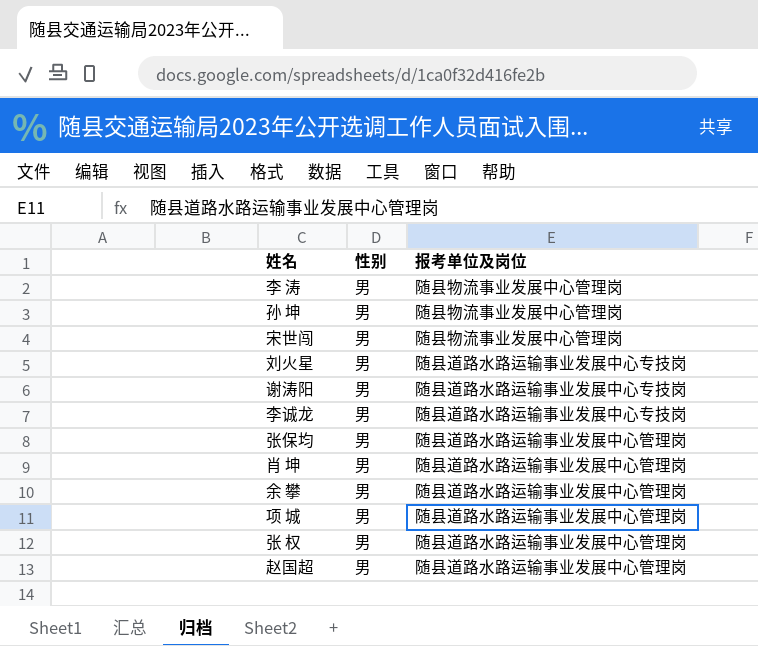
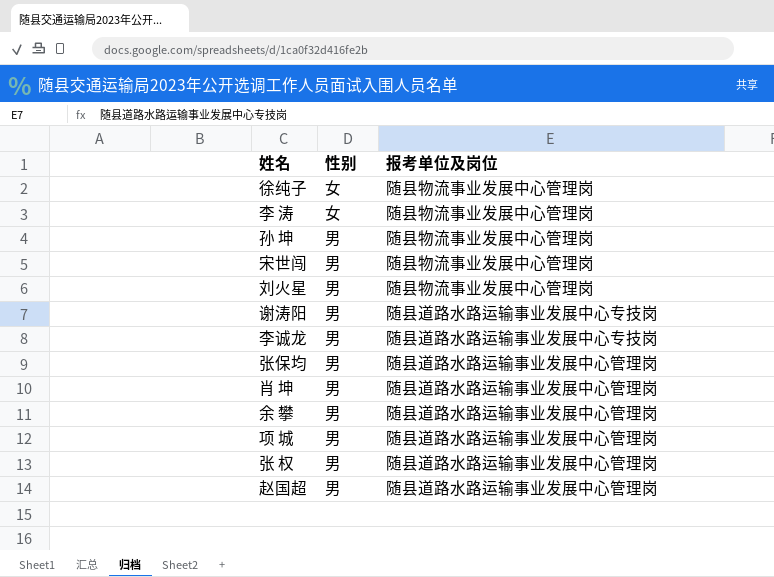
row 徐纯子: none -> 女 | 随县物流事业发展中心管理岗
李 涛 | 性别: 男 -> 女
刘火星 | 报考单位及岗位: 随县道路水路运输事业发展中心专技岗 -> 随县物流事业发展中心管理岗

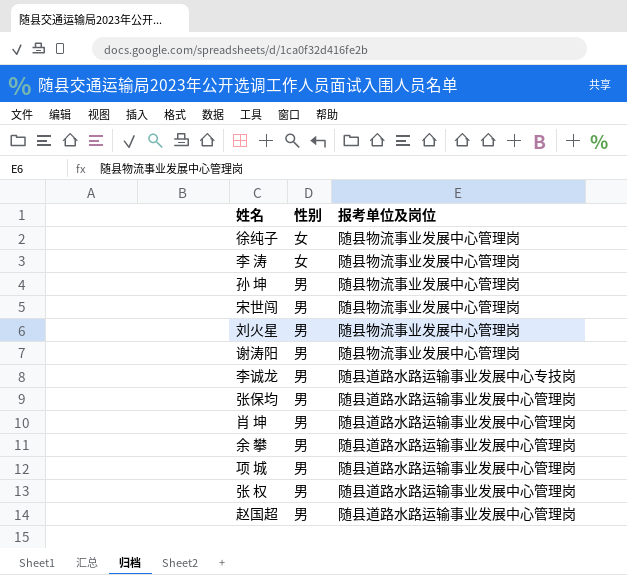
谢涛阳 | 报考单位及岗位: 随县道路水路运输事业发展中心专技岗 -> 随县物流事业发展中心管理岗

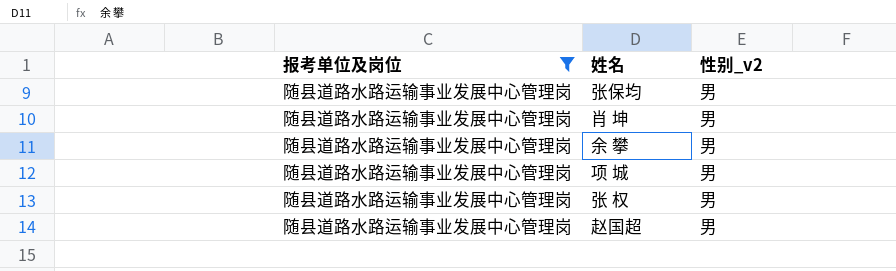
filter: none -> 报考单位及岗位 = 随县道路水路运输事业发展中心管理岗
column 报考单位及岗位 | position: 3 -> 1
column name: 性别 -> 性别_v2

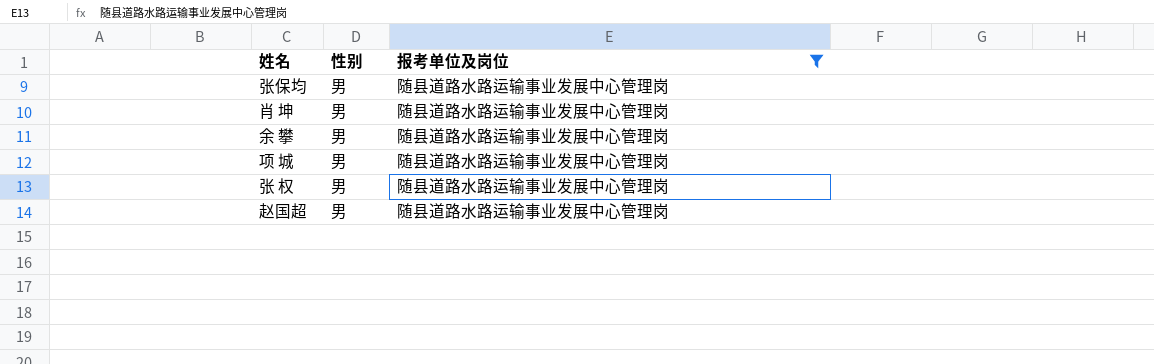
column name: 性别_v2 -> 性别
column 报考单位及岗位 | position: 1 -> 3

